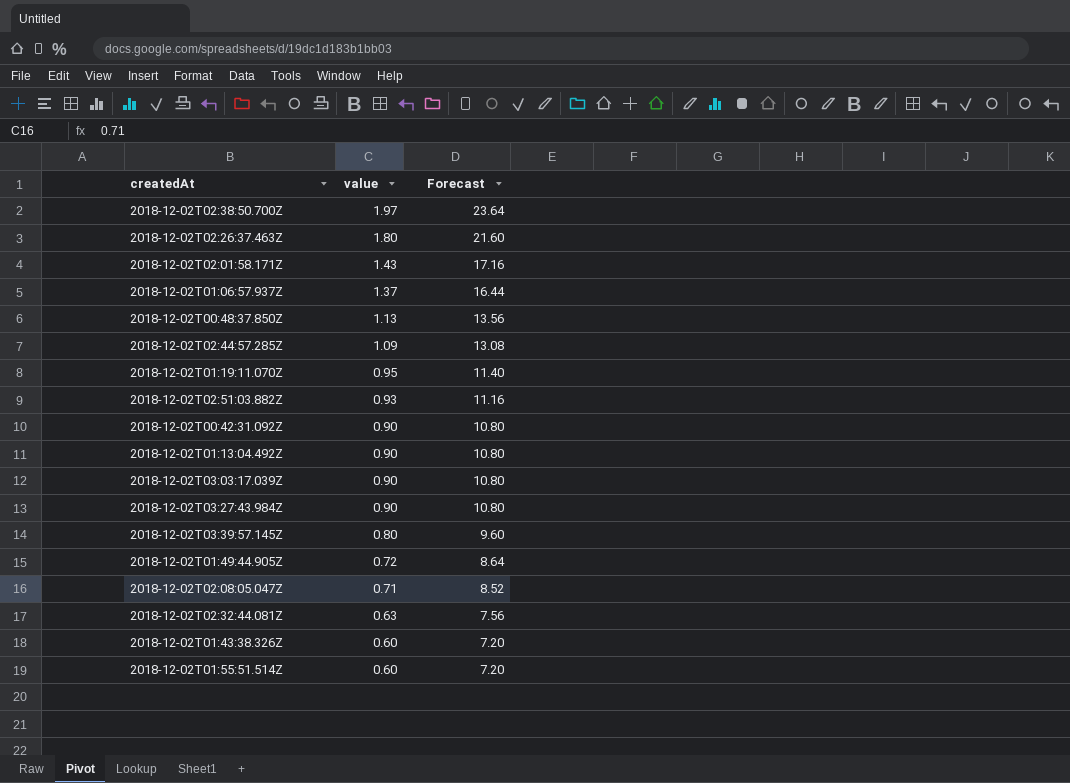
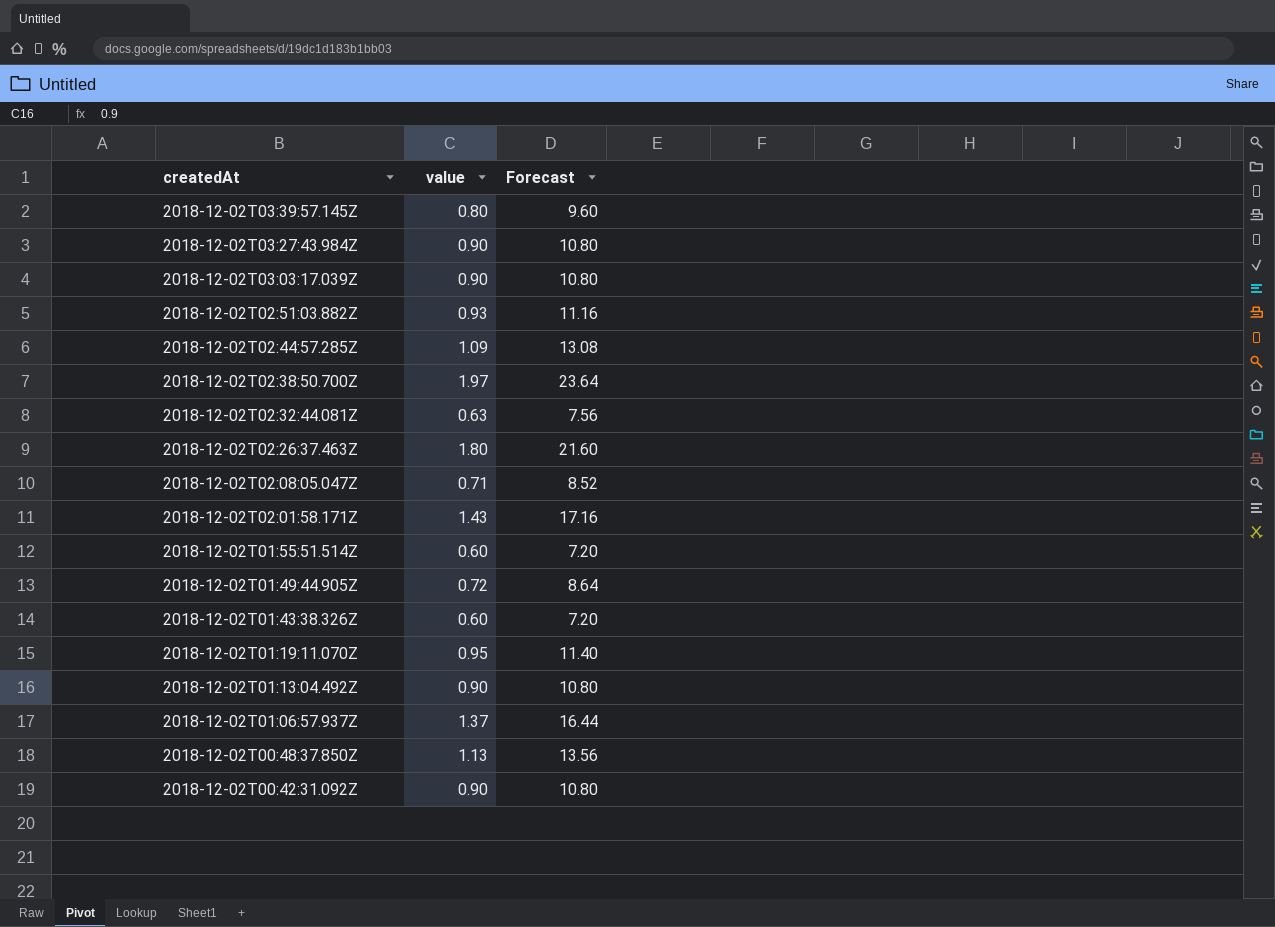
row order: value descending -> createdAt descending

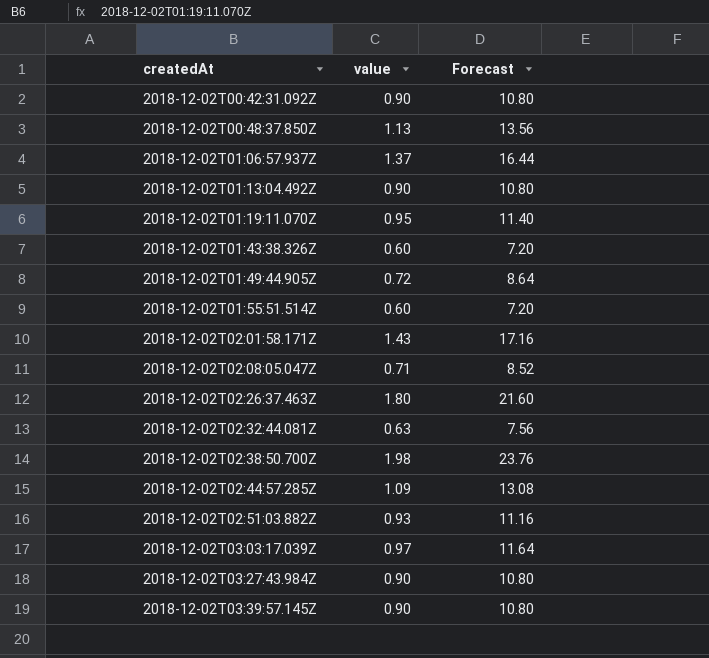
row order: createdAt descending -> createdAt ascending
2018-12-02T02:38:50.700Z | value: 1.97 -> 1.98
2018-12-02T02:38:50.700Z | Forecast: 23.64 -> 23.76
2018-12-02T03:03:17.039Z | value: 0.90 -> 0.97
2018-12-02T03:03:17.039Z | Forecast: 10.80 -> 11.64
2018-12-02T03:39:57.145Z | value: 0.80 -> 0.90
2018-12-02T03:39:57.145Z | Forecast: 9.60 -> 10.80

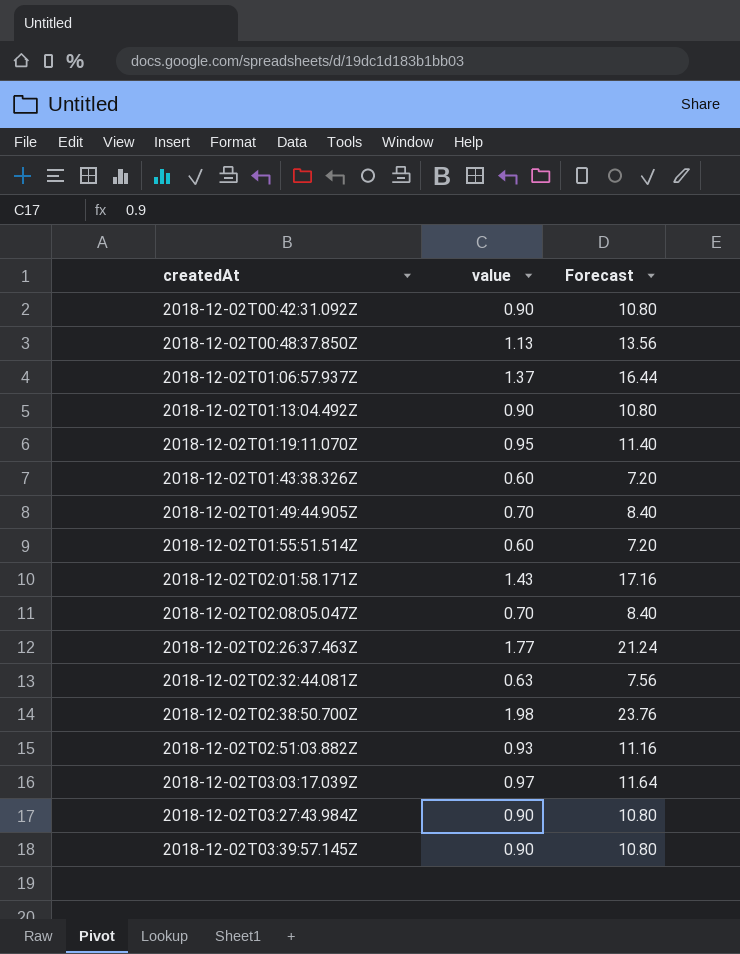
row 2018-12-02T02:44:57.285Z: 1.09 | 13.08 -> none
2018-12-02T01:49:44.905Z | value: 0.72 -> 0.70
2018-12-02T01:49:44.905Z | Forecast: 8.64 -> 8.40
2018-12-02T02:08:05.047Z | value: 0.71 -> 0.70
2018-12-02T02:08:05.047Z | Forecast: 8.52 -> 8.40
2018-12-02T02:26:37.463Z | value: 1.80 -> 1.77
2018-12-02T02:26:37.463Z | Forecast: 21.60 -> 21.24

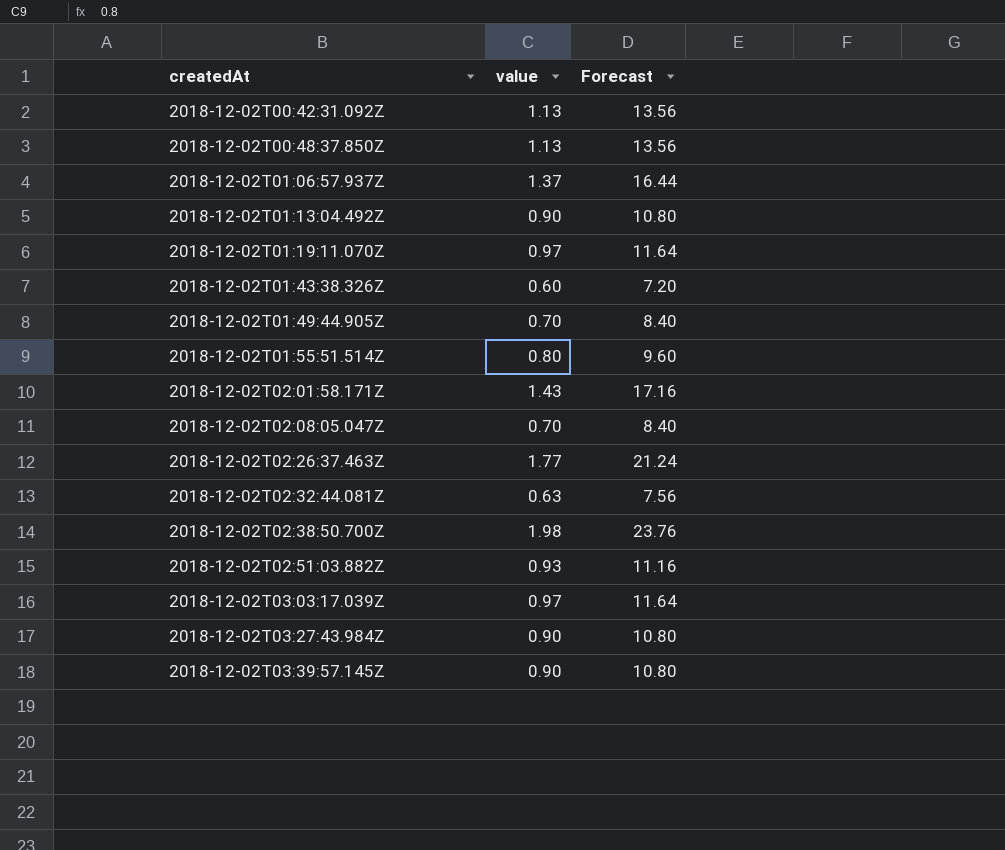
2018-12-02T00:42:31.092Z | value: 0.90 -> 1.13
2018-12-02T00:42:31.092Z | Forecast: 10.80 -> 13.56
2018-12-02T01:19:11.070Z | value: 0.95 -> 0.97
2018-12-02T01:19:11.070Z | Forecast: 11.40 -> 11.64
2018-12-02T01:55:51.514Z | value: 0.60 -> 0.80
2018-12-02T01:55:51.514Z | Forecast: 7.20 -> 9.60

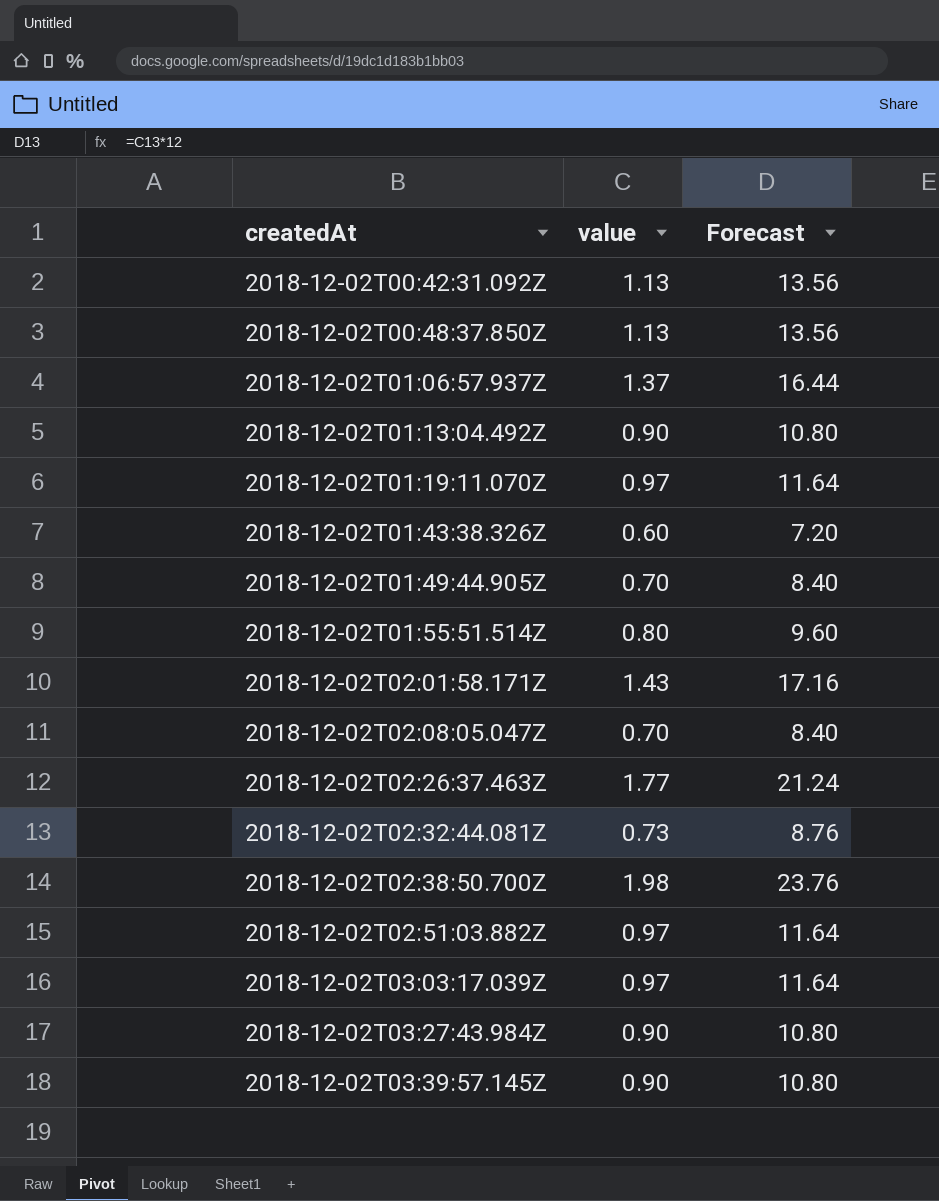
2018-12-02T02:32:44.081Z | value: 0.63 -> 0.73
2018-12-02T02:32:44.081Z | Forecast: 7.56 -> 8.76
2018-12-02T02:51:03.882Z | value: 0.93 -> 0.97
2018-12-02T02:51:03.882Z | Forecast: 11.16 -> 11.64

